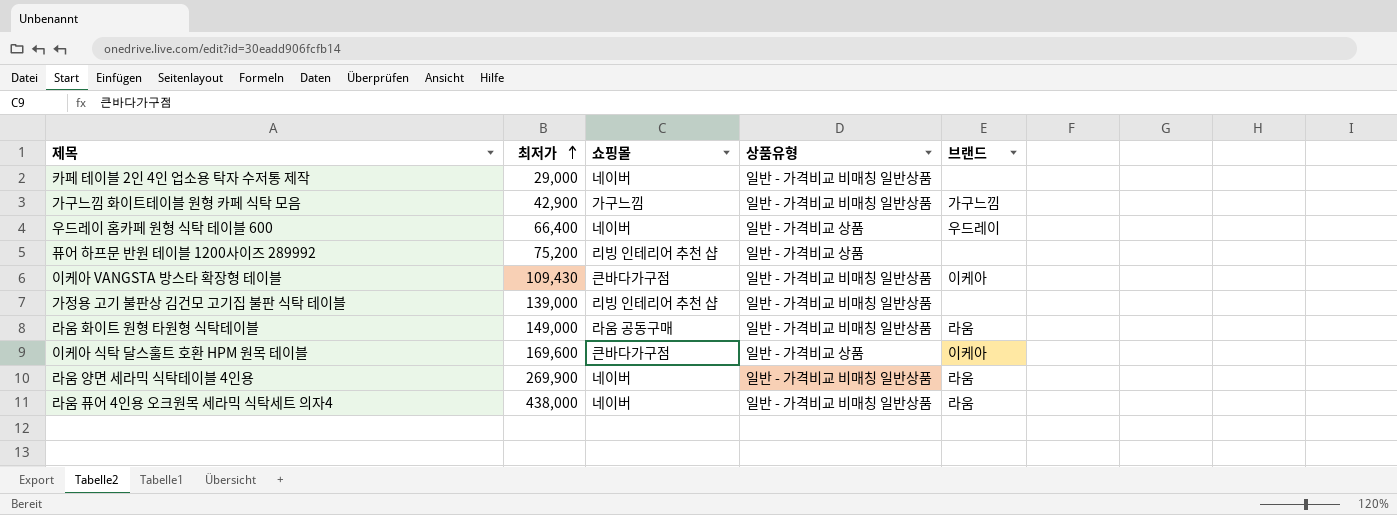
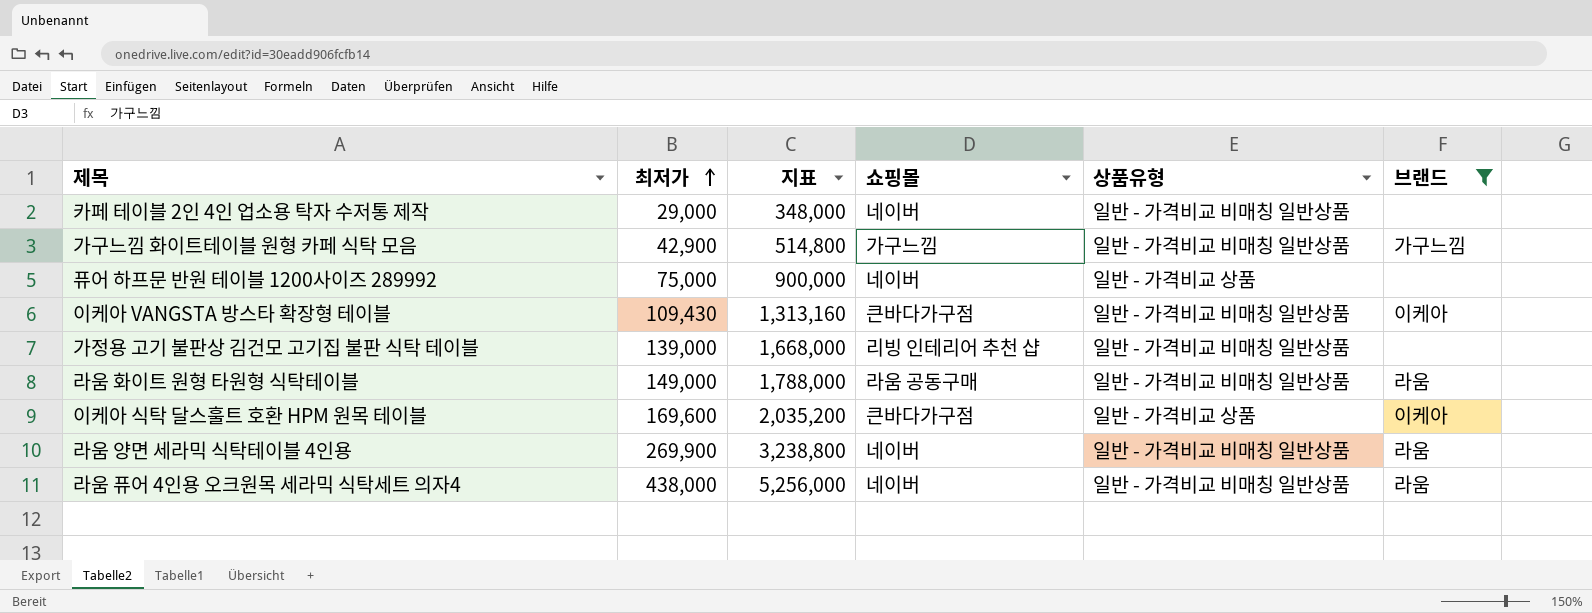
filter: none -> 브랜드 != 우드레이
column 지표 | formula: none -> [최저가] * 12
퓨어 하프문 반원 테이블 1200사이즈 289992 | 최저가: 75,200 -> 75,000
퓨어 하프문 반원 테이블 1200사이즈 289992 | 쇼핑몰: 리빙 인테리어 추천 샵 -> 네이버

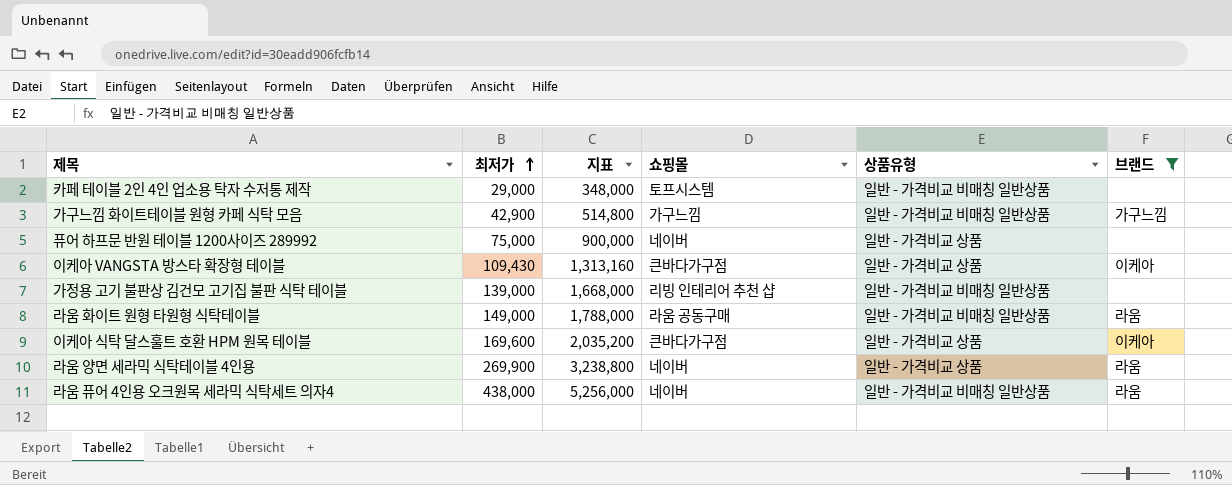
카페 테이블 2인 4인 업소용 탁자 수저통 제작 | 쇼핑몰: 네이버 -> 토프시스템
이케아 VANGSTA 방스타 확장형 테이블 | 상품유형: 일반 - 가격비교 비매칭 일반상품 -> 일반 - 가격비교 상품
라움 양면 세라믹 식탁테이블 4인용 | 상품유형: 일반 - 가격비교 비매칭 일반상품 -> 일반 - 가격비교 상품

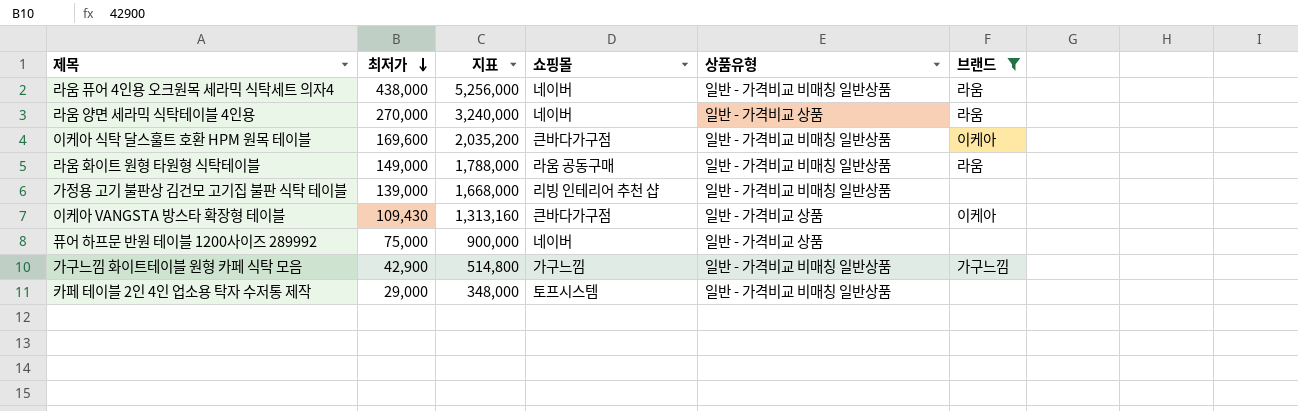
row order: 최저가 ascending -> 최저가 descending
라움 양면 세라믹 식탁테이블 4인용 | 최저가: 269,900 -> 270,000
라움 양면 세라믹 식탁테이블 4인용 | 지표: 3,238,800 -> 3,240,000
이케아 식탁 달스훌트 호환 HPM 원목 테이블 | 상품유형: 일반 - 가격비교 상품 -> 일반 - 가격비교 비매칭 일반상품

